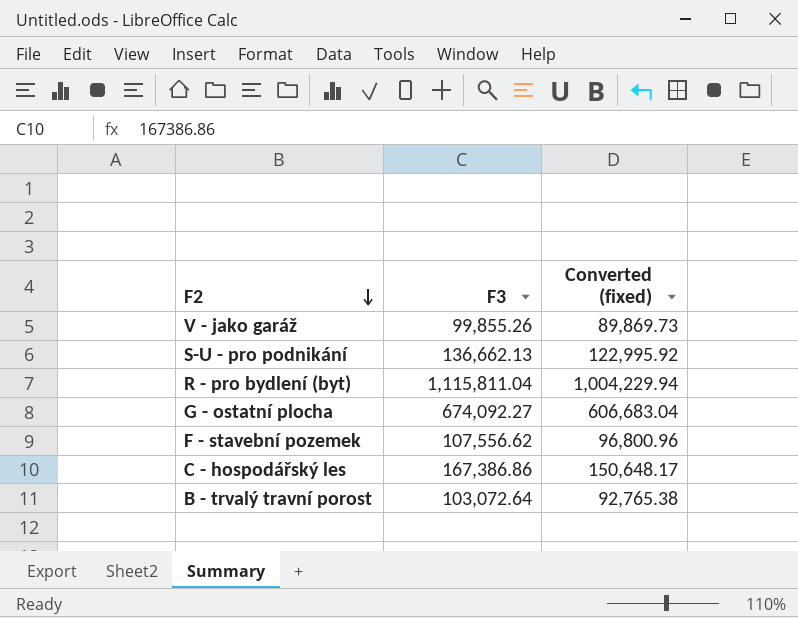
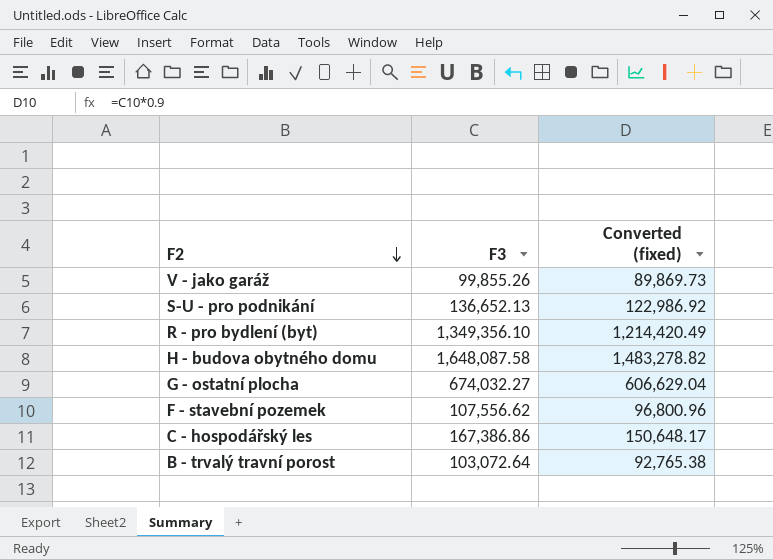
S-U - pro podnikání | F3: 136,662.13 -> 136,652.13
S-U - pro podnikání | Converted (fixed): 122,995.92 -> 122,986.92
R - pro bydlení (byt) | F3: 1,115,811.04 -> 1,349,356.10
R - pro bydlení (byt) | Converted (fixed): 1,004,229.94 -> 1,214,420.49
row H - budova obytného domu: none -> 1,648,087.58 | 1,483,278.82
G - ostatní plocha | F3: 674,092.27 -> 674,032.27
G - ostatní plocha | Converted (fixed): 606,683.04 -> 606,629.04

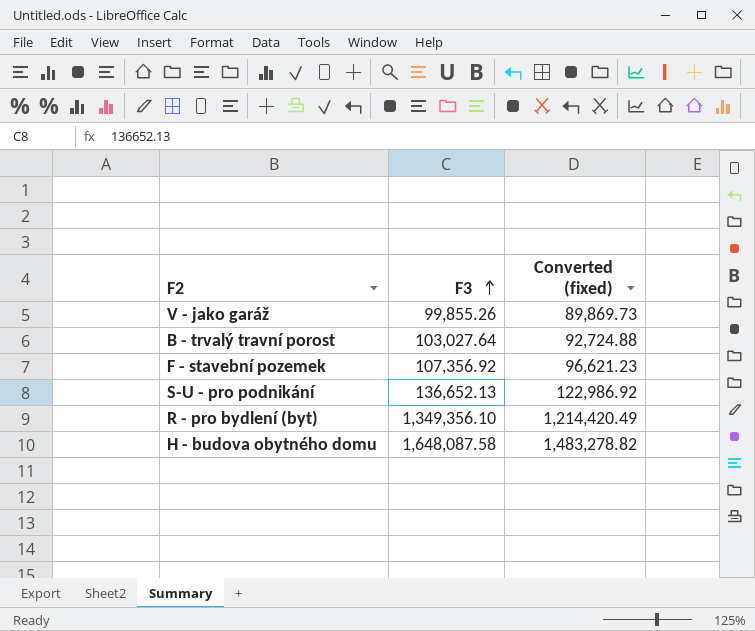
row order: F2 descending -> F3 ascending
row G - ostatní plocha: 674,032.27 | 606,629.04 -> none
row C - hospodářský les: 167,386.86 | 150,648.17 -> none
B - trvalý travní porost | F3: 103,072.64 -> 103,027.64
B - trvalý travní porost | Converted (fixed): 92,765.38 -> 92,724.88
F - stavební pozemek | F3: 107,556.62 -> 107,356.92
F - stavební pozemek | Converted (fixed): 96,800.96 -> 96,621.23

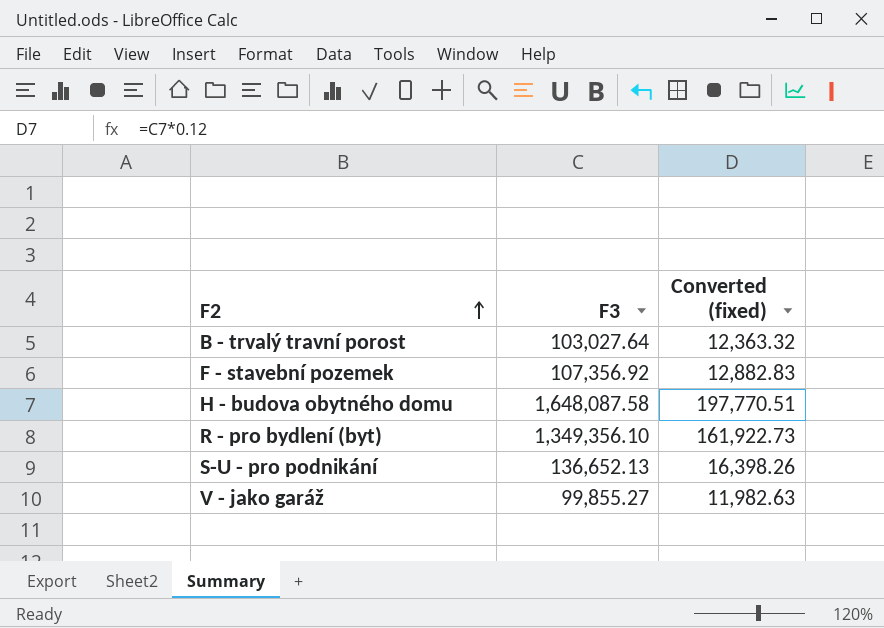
row order: F3 ascending -> F2 ascending
column Converted (fixed) | formula: [F3] * 0.9 -> [F3] * 0.12
V - jako garáž | F3: 99,855.26 -> 99,855.27

